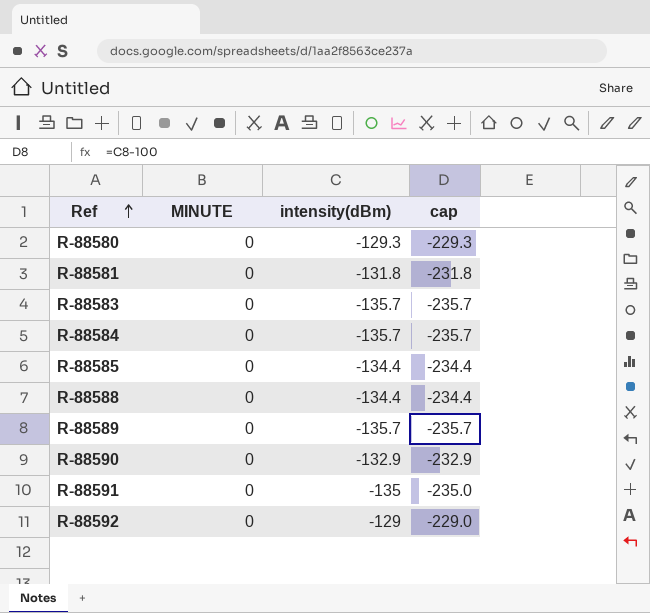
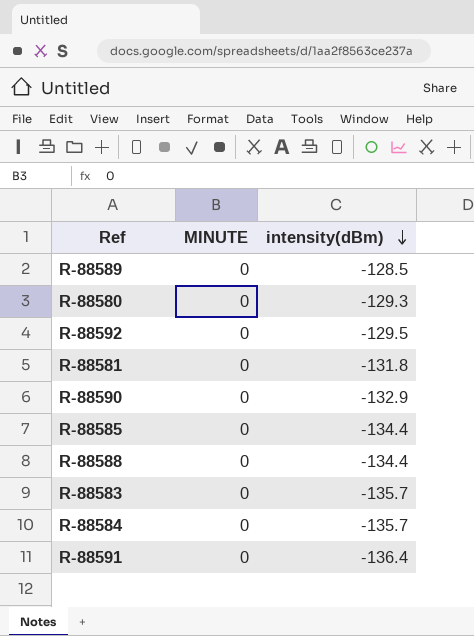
row order: Ref ascending -> intensity(dBm) descending
column cap | formula: [intensity(dBm)] - 100 -> none
R-88589 | intensity(dBm): -135.7 -> -128.5
R-88592 | intensity(dBm): -129 -> -129.5
R-88591 | intensity(dBm): -135 -> -136.4

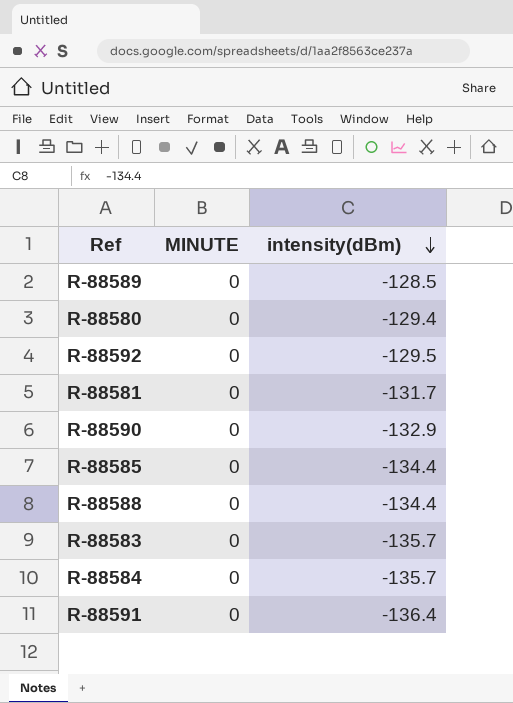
R-88580 | intensity(dBm): -129.3 -> -129.4
R-88581 | intensity(dBm): -131.8 -> -131.7

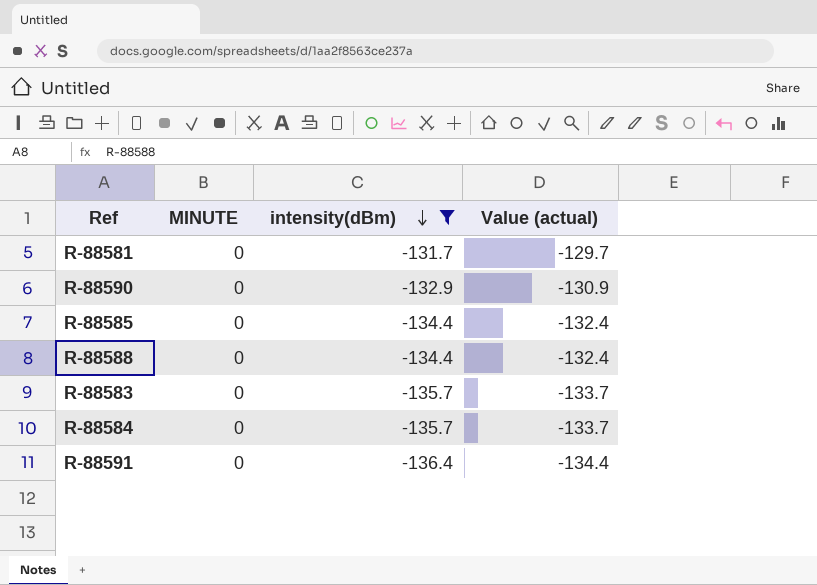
filter: none -> intensity(dBm) <= -131.7
column Value (actual) | formula: none -> [intensity(dBm)] + 2

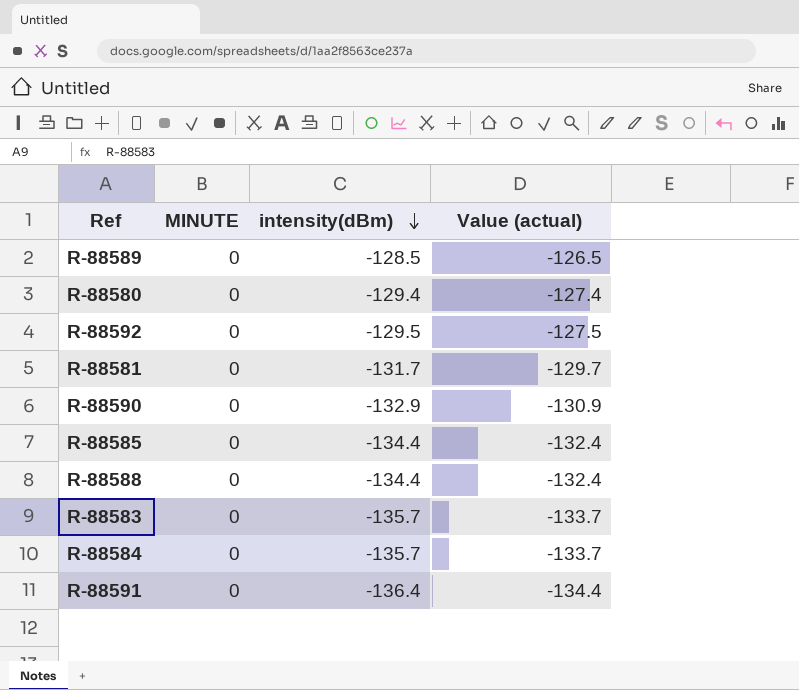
filter: intensity(dBm) <= -131.7 -> none

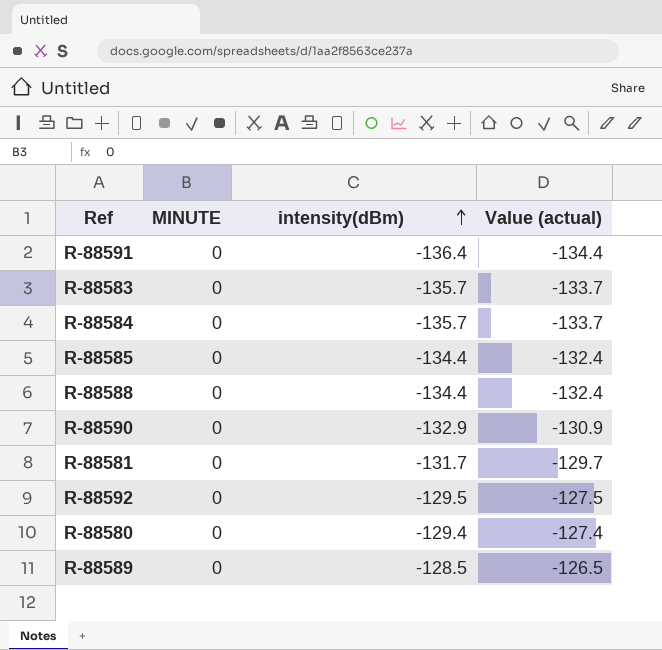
row order: intensity(dBm) descending -> intensity(dBm) ascending

